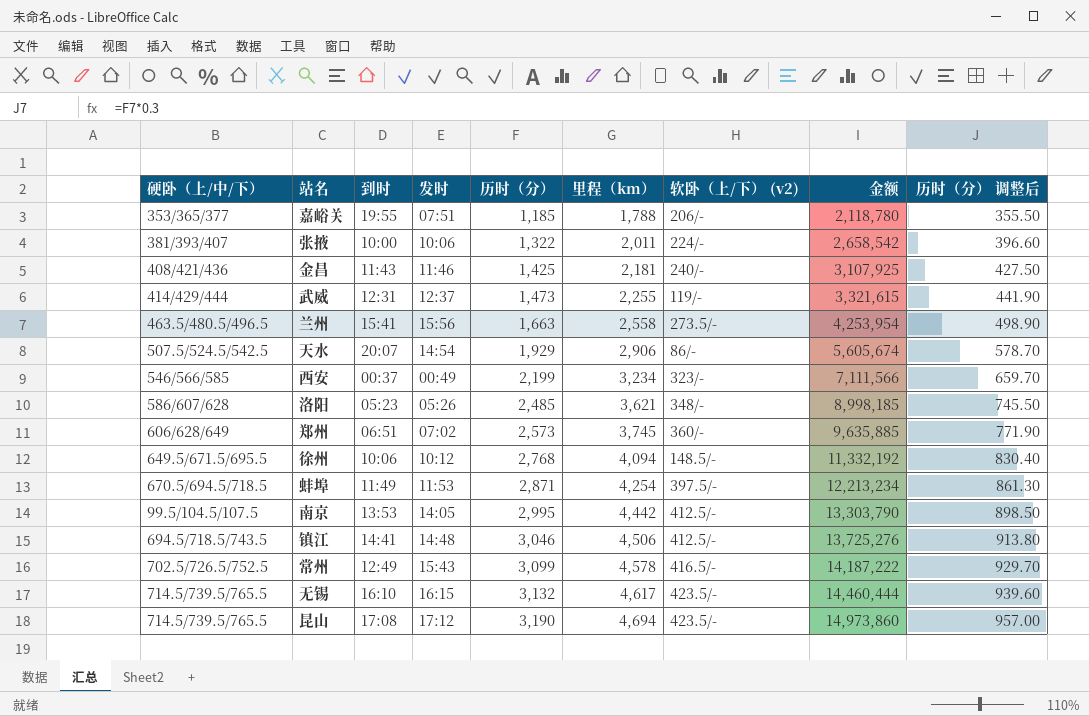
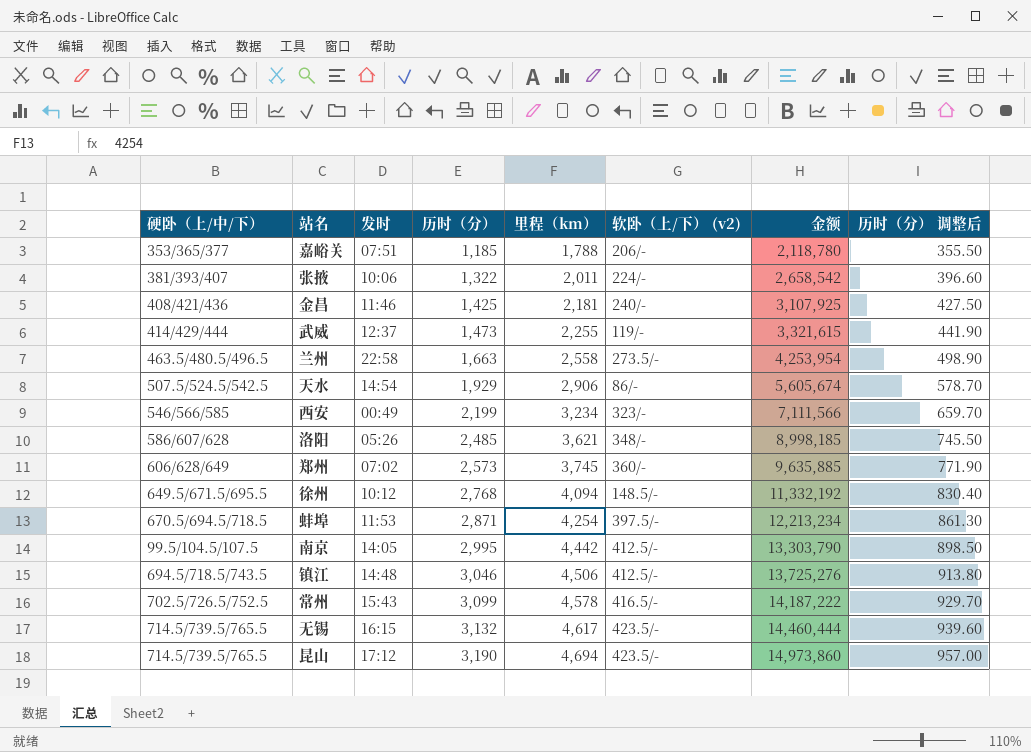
column 到时 | position: 3 -> none
兰州 | 发时: 15:56 -> 22:58

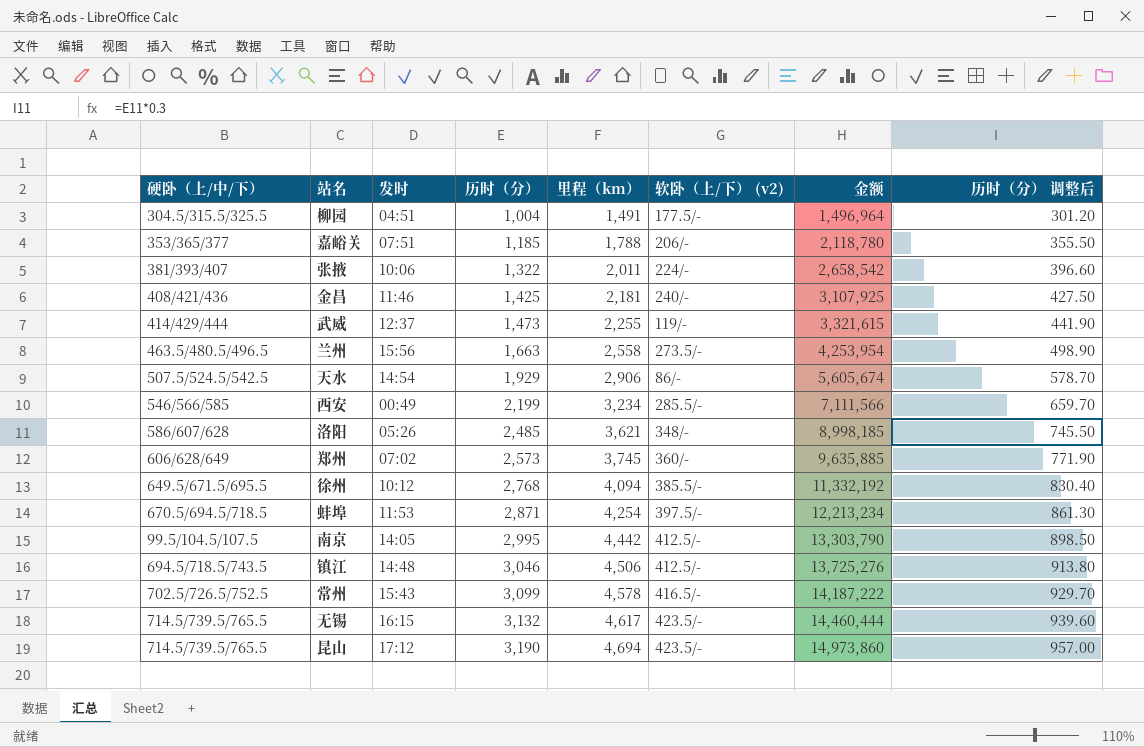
row 柳园: none -> 304.5/315.5/325.5 | 04:51 | 1,004 | 1,491 | 177.5/- | 1,496,964 | 301.20
兰州 | 发时: 22:58 -> 15:56
西安 | 软卧（上/下） (v2): 323/- -> 285.5/-
徐州 | 软卧（上/下） (v2): 148.5/- -> 385.5/-

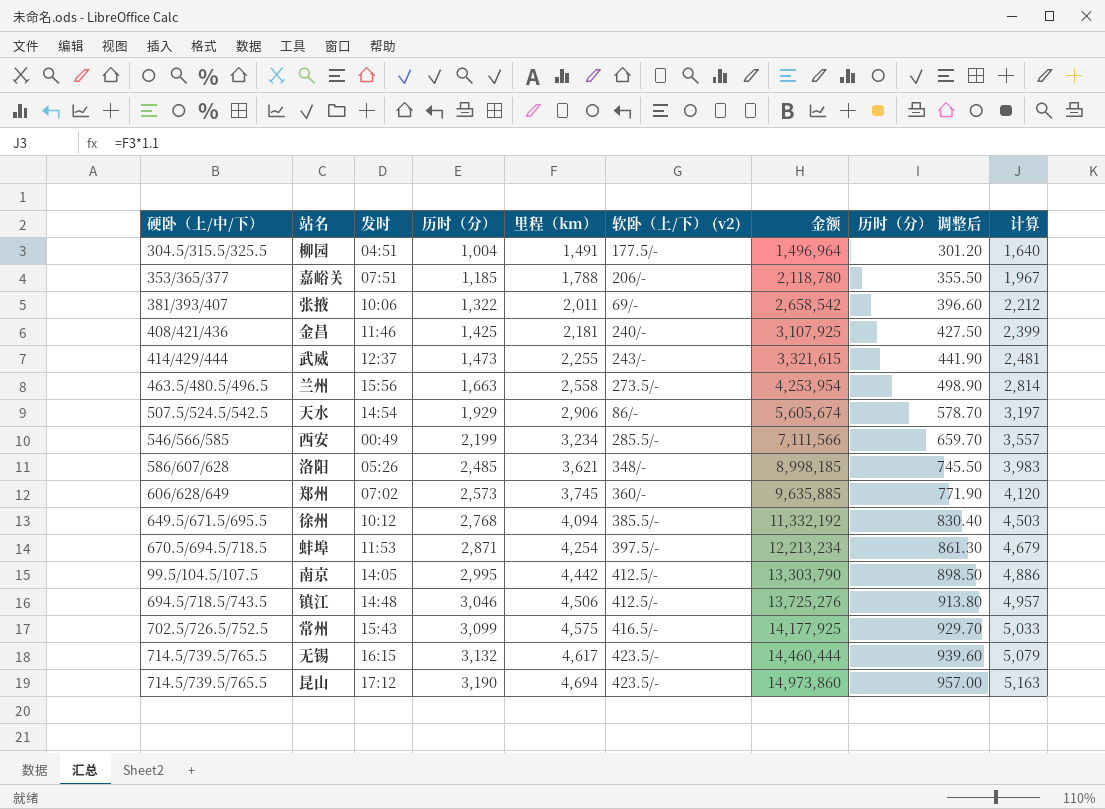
column 计算 | formula: none -> [里程（km）] * 1.1
张掖 | 软卧（上/下） (v2): 224/- -> 69/-
武威 | 软卧（上/下） (v2): 119/- -> 243/-
常州 | 里程（km）: 4,578 -> 4,575
常州 | 金额: 14,187,222 -> 14,177,925

